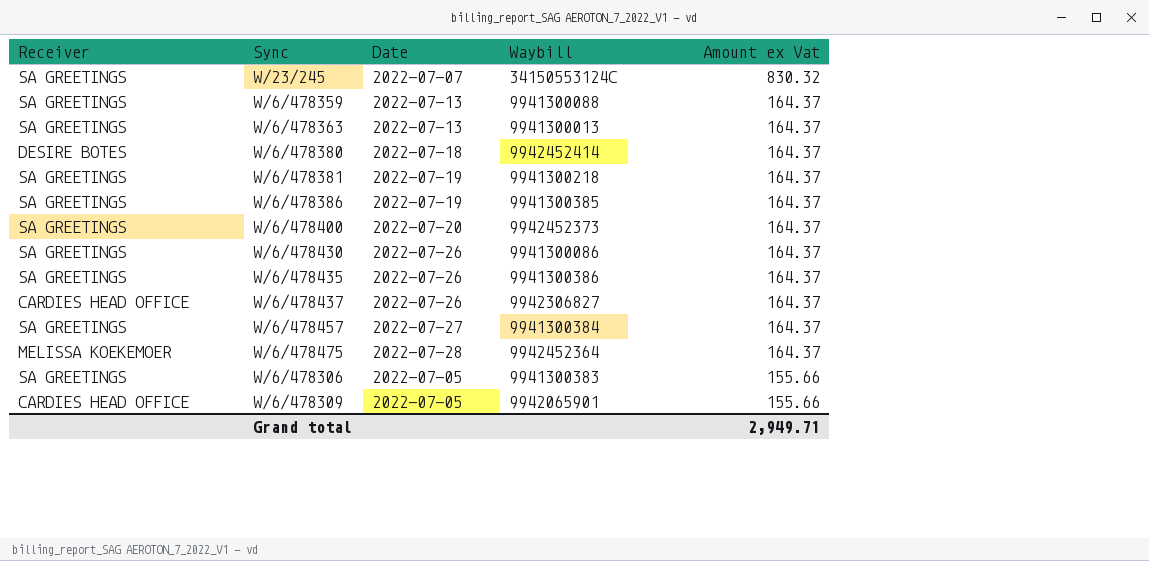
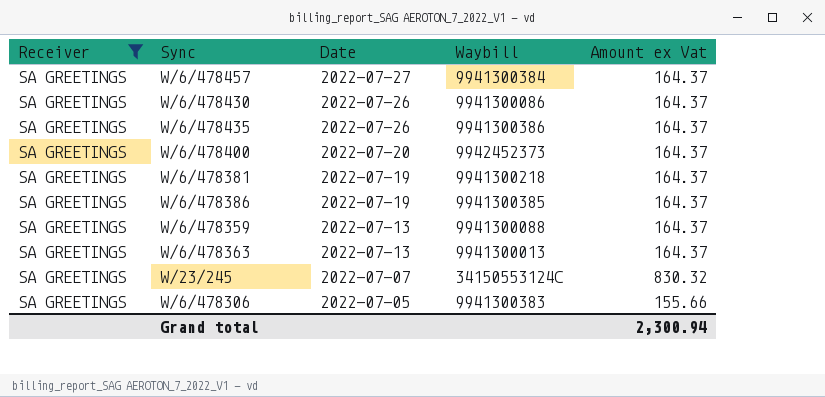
filter: none -> Receiver = SA GREETINGS
row order: Amount ex Vat descending -> Date descending
Grand total | Amount ex Vat: 2,949.71 -> 2,300.94

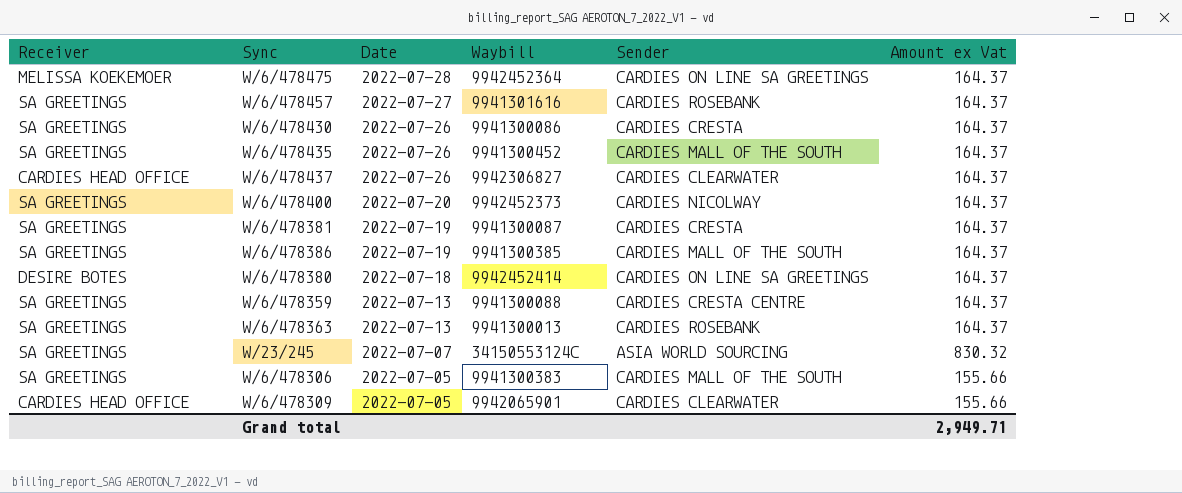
filter: Receiver = SA GREETINGS -> none
column Sender | position: none -> 5
W/6/478457 | Waybill: 9941300384 -> 9941301616
W/6/478435 | Waybill: 9941300386 -> 9941300452
W/6/478381 | Waybill: 9941300218 -> 9941300087
Grand total | Amount ex Vat: 2,300.94 -> 2,949.71

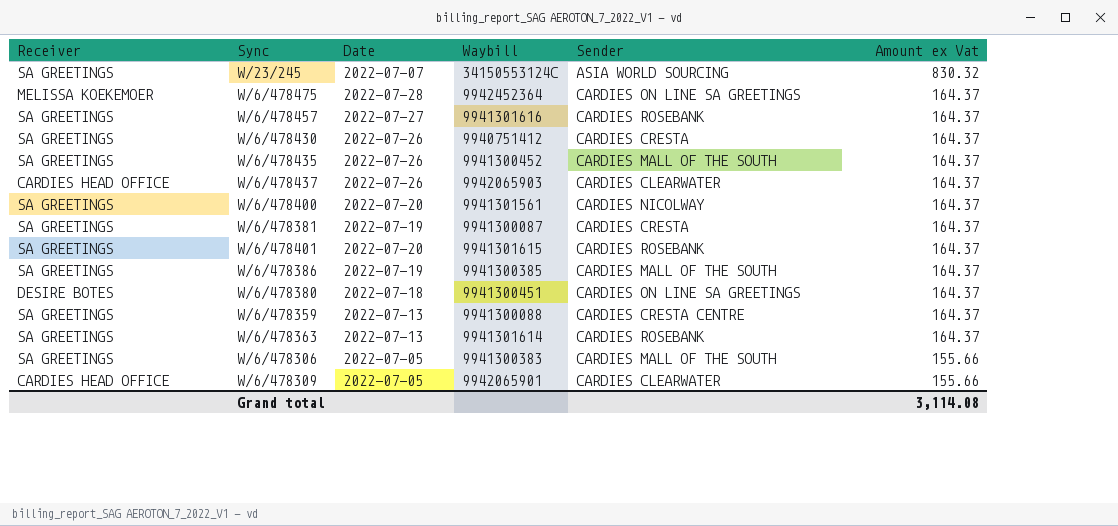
row order: Date descending -> Amount ex Vat descending
W/6/478430 | Waybill: 9941300086 -> 9940751412
W/6/478437 | Waybill: 9942306827 -> 9942065903
W/6/478400 | Waybill: 9942452373 -> 9941301561
row W/6/478401: none -> SA GREETINGS | 2022-07-20 | 9941301615 | CARDIES ROSEBANK | 164.37
W/6/478380 | Waybill: 9942452414 -> 9941300451
W/6/478363 | Waybill: 9941300013 -> 9941301614
Grand total | Amount ex Vat: 2,949.71 -> 3,114.08

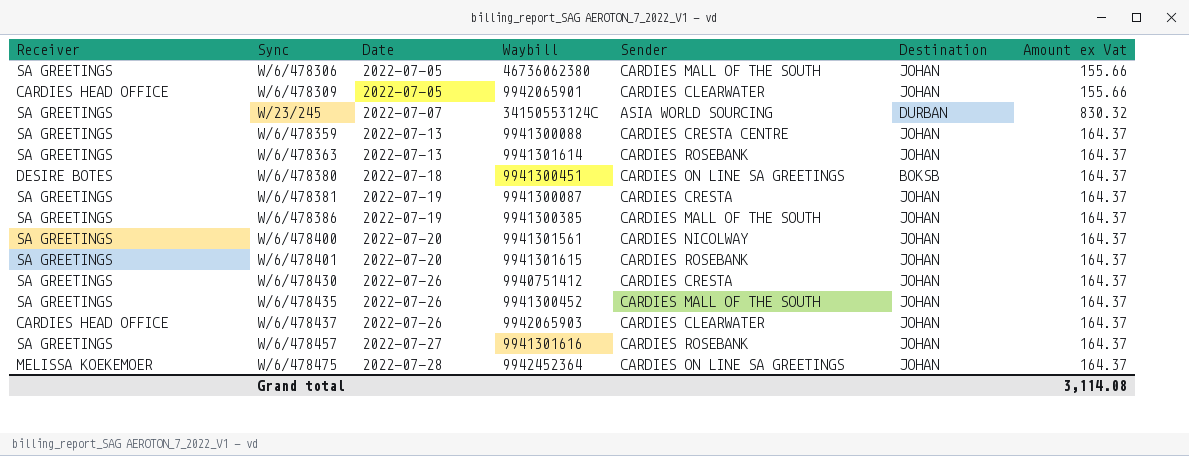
row order: Amount ex Vat descending -> Date ascending
column Destination | position: none -> 6
W/6/478306 | Waybill: 9941300383 -> 46736062380

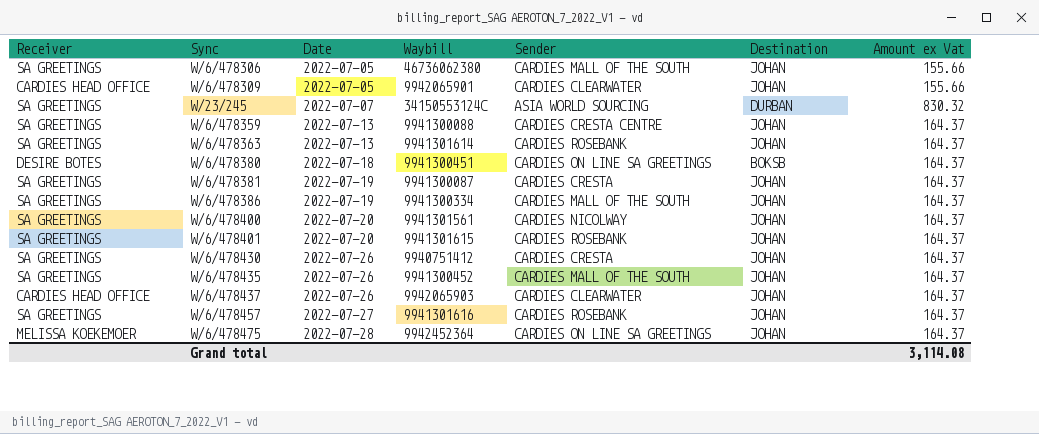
W/6/478386 | Waybill: 9941300385 -> 9941300334

